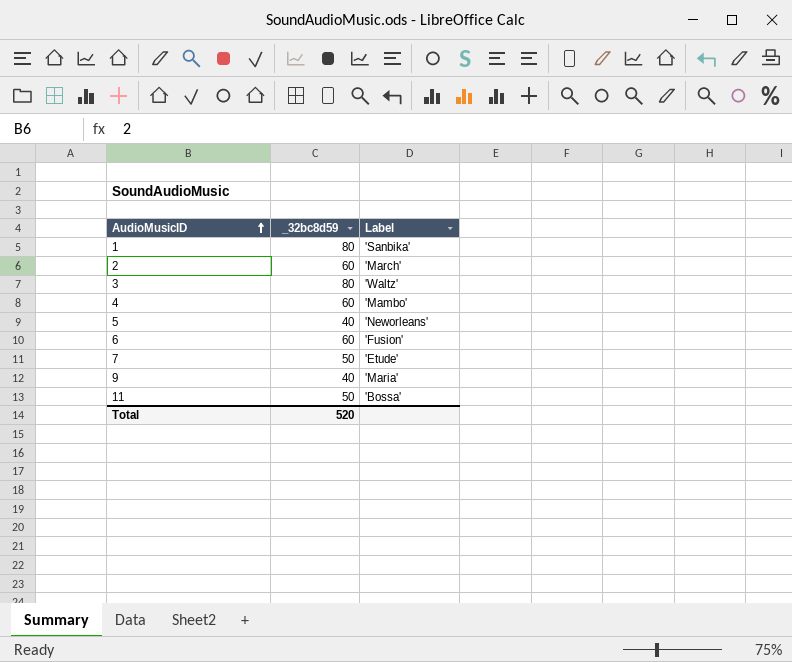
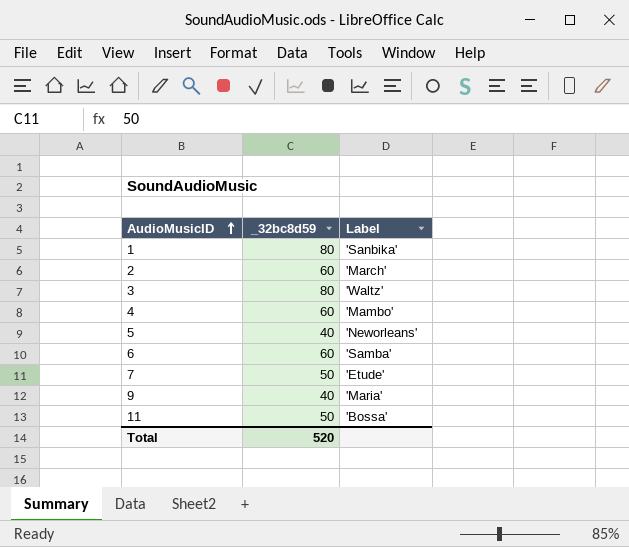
6 | Label: 'Fusion' -> 'Samba'

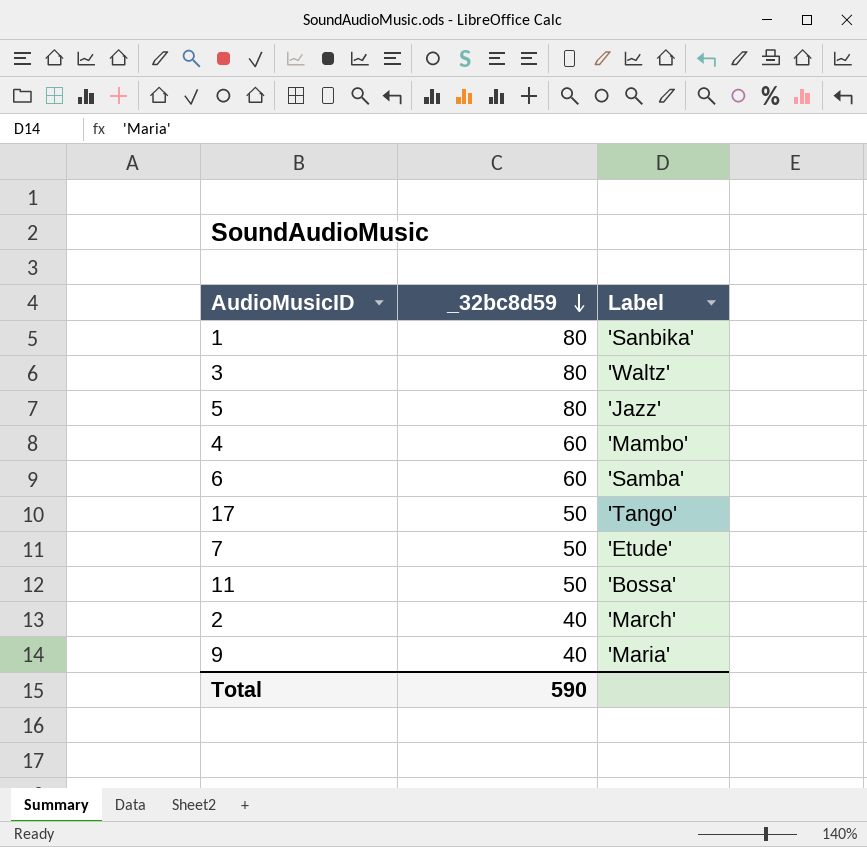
row order: AudioMusicID ascending -> _32bc8d59 descending
5 | _32bc8d59: 40 -> 80
5 | Label: 'Neworleans' -> 'Jazz'
row 17: none -> 50 | 'Tango'
2 | _32bc8d59: 60 -> 40
Total | _32bc8d59: 520 -> 590

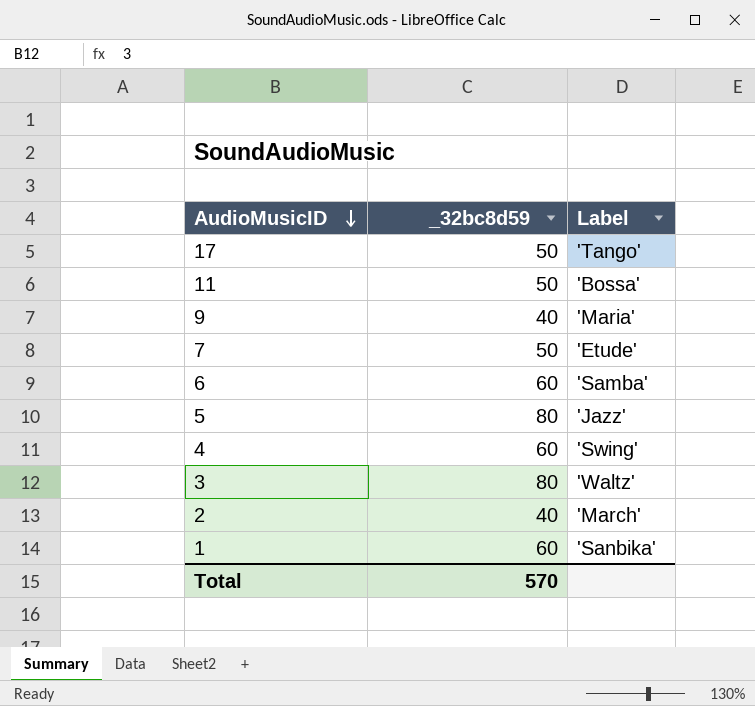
row order: _32bc8d59 descending -> AudioMusicID descending
4 | Label: 'Mambo' -> 'Swing'
1 | _32bc8d59: 80 -> 60
Total | _32bc8d59: 590 -> 570

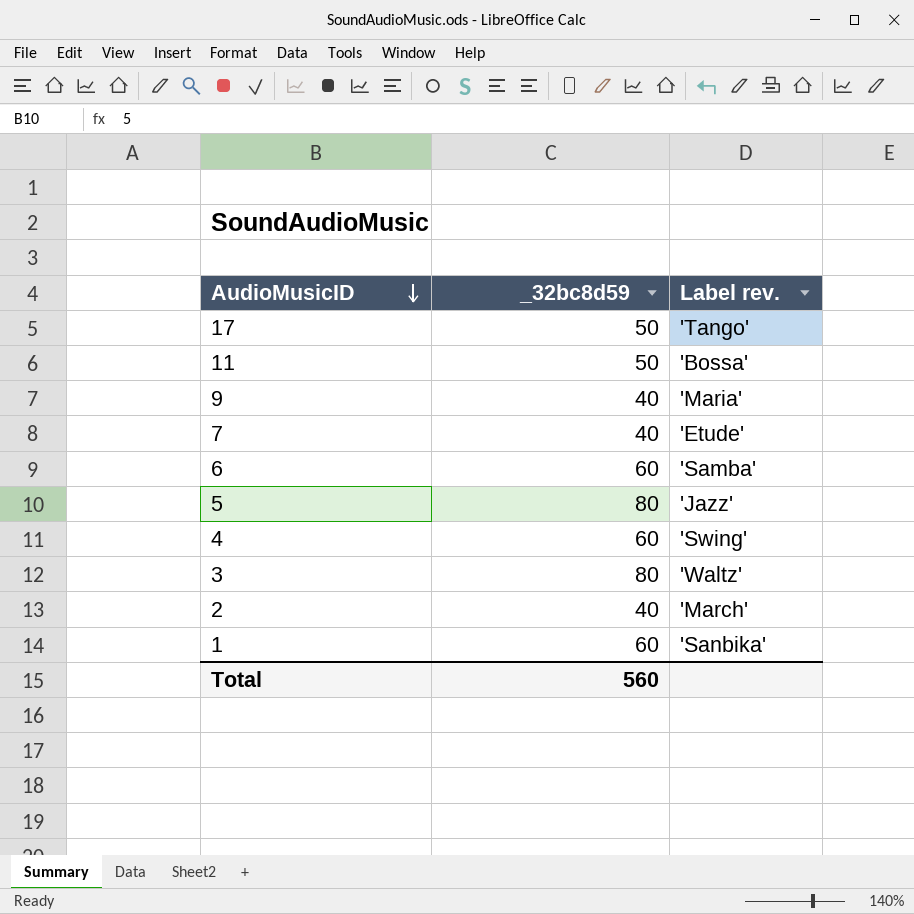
column name: Label -> Label rev.
7 | _32bc8d59: 50 -> 40
Total | _32bc8d59: 570 -> 560

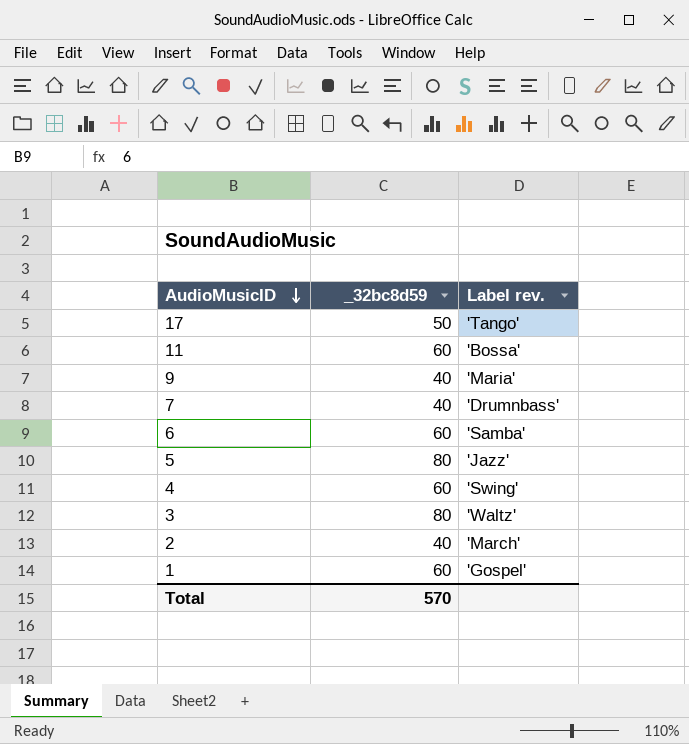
11 | _32bc8d59: 50 -> 60
7 | Label rev.: 'Etude' -> 'Drumnbass'
1 | Label rev.: 'Sanbika' -> 'Gospel'
Total | _32bc8d59: 560 -> 570

